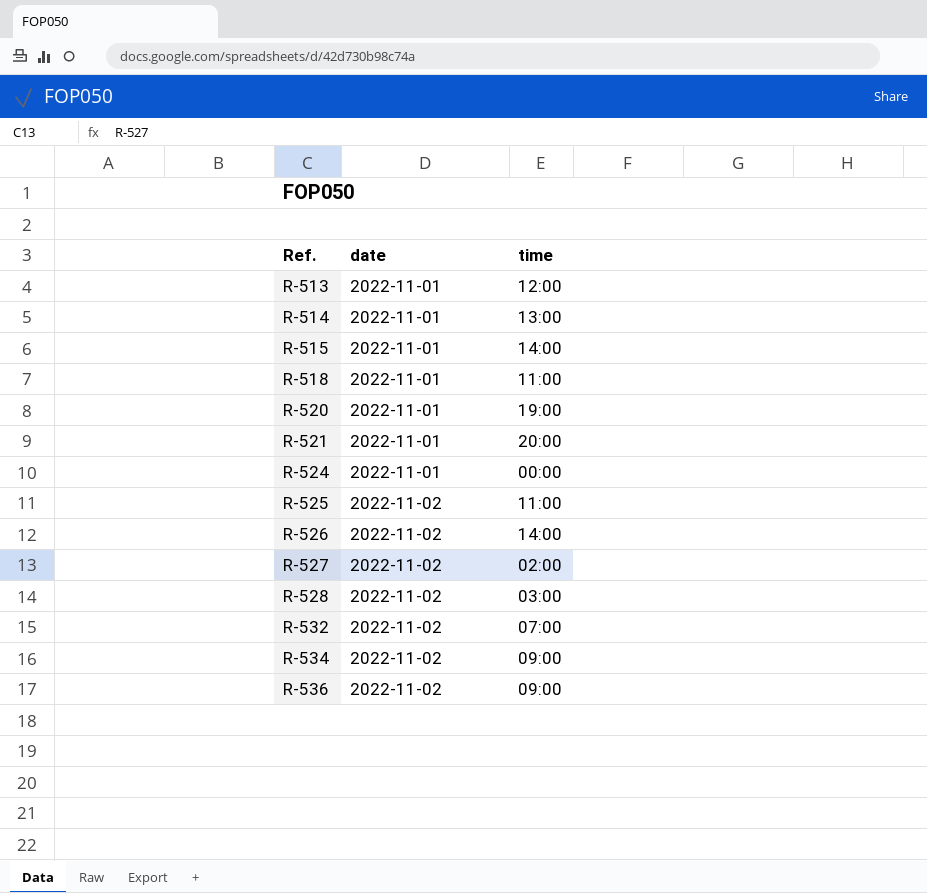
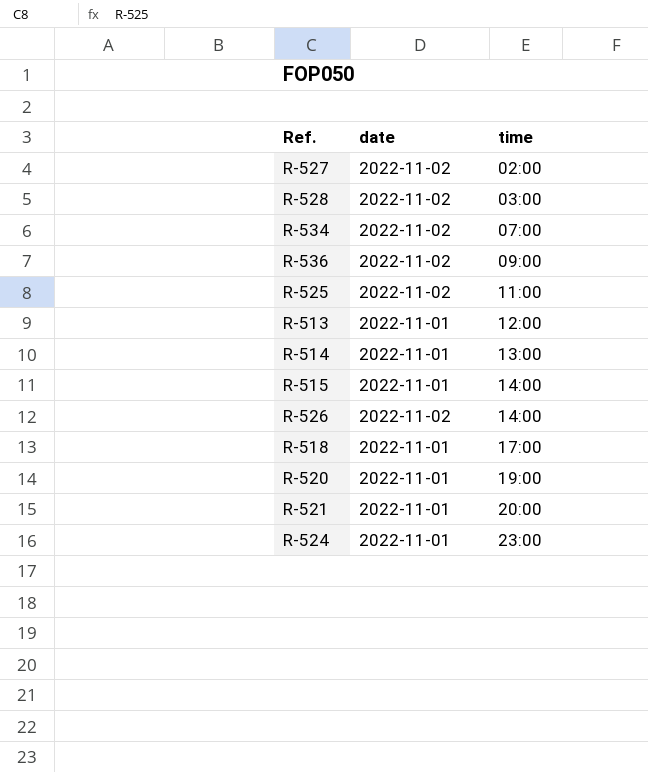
row order: Ref. ascending -> time ascending
row R-532: 2022-11-02 | 07:00 -> none
R-534 | time: 09:00 -> 07:00
R-518 | time: 11:00 -> 17:00
R-524 | time: 00:00 -> 23:00

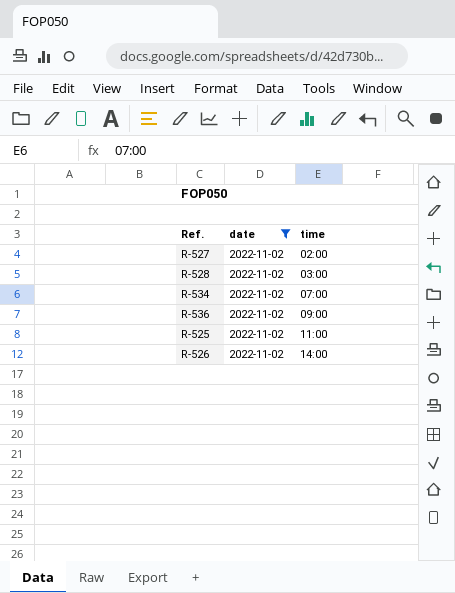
filter: none -> date = 2022-11-02

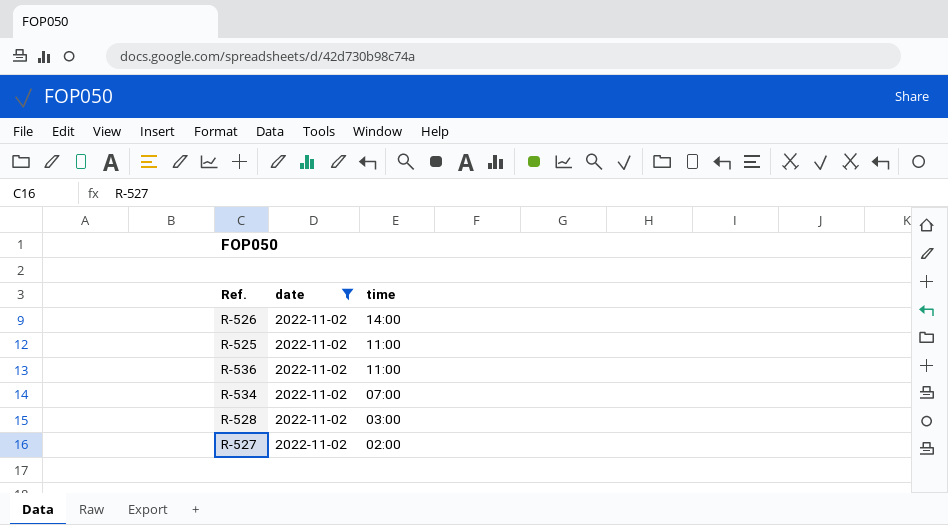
row order: time ascending -> time descending
R-536 | time: 09:00 -> 11:00

